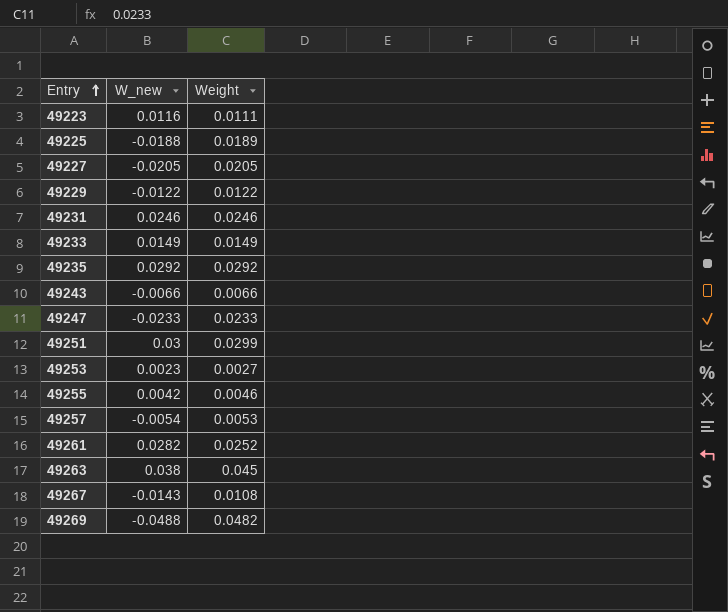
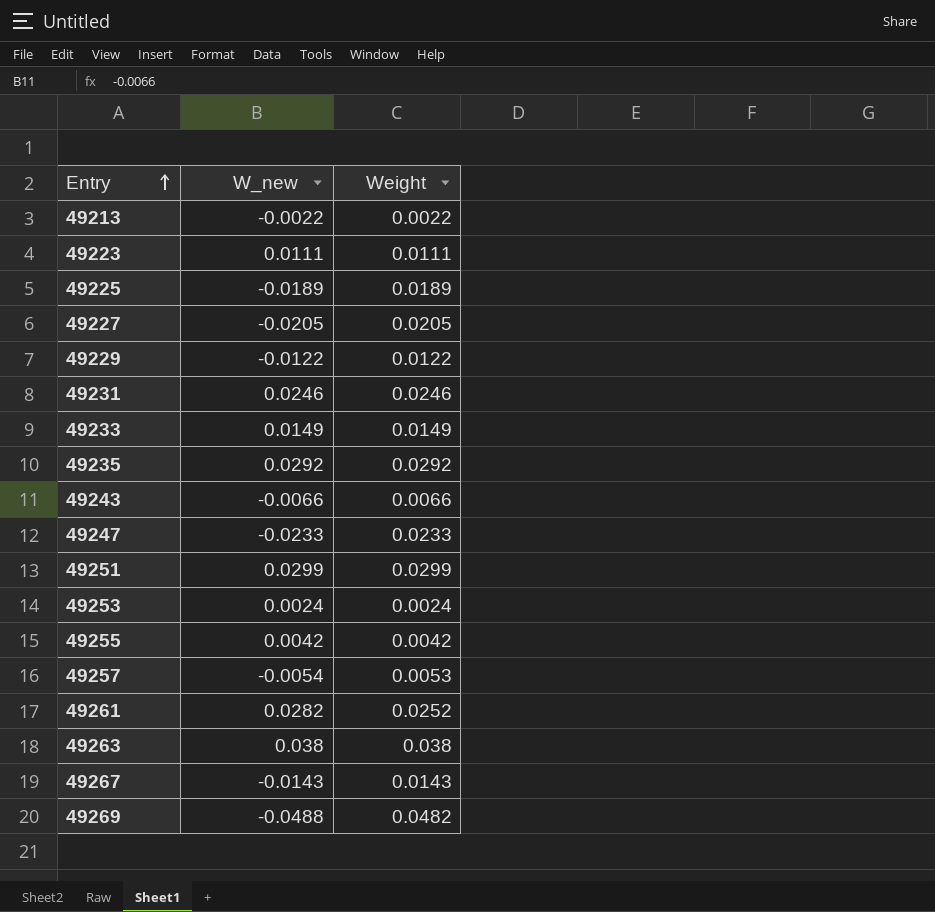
row 49213: none -> -0.0022 | 0.0022
49223 | W_new: 0.0116 -> 0.0111
49225 | W_new: -0.0188 -> -0.0189
49251 | W_new: 0.03 -> 0.0299
49253 | W_new: 0.0023 -> 0.0024
49253 | Weight: 0.0027 -> 0.0024
49255 | Weight: 0.0046 -> 0.0042
49263 | Weight: 0.045 -> 0.038
49267 | Weight: 0.0108 -> 0.0143

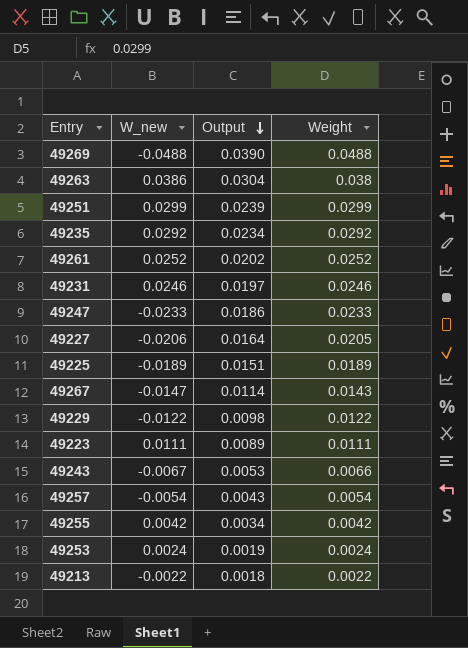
row order: Entry ascending -> Output descending
column Output | formula: none -> [Weight] * 0.8
row 49233: 0.0149 | 0.0149 -> none
49269 | Weight: 0.0482 -> 0.0488
49263 | W_new: 0.038 -> 0.0386
49261 | W_new: 0.0282 -> 0.0252
49227 | W_new: -0.0205 -> -0.0206
49267 | W_new: -0.0143 -> -0.0147
49243 | W_new: -0.0066 -> -0.0067
49257 | Weight: 0.0053 -> 0.0054

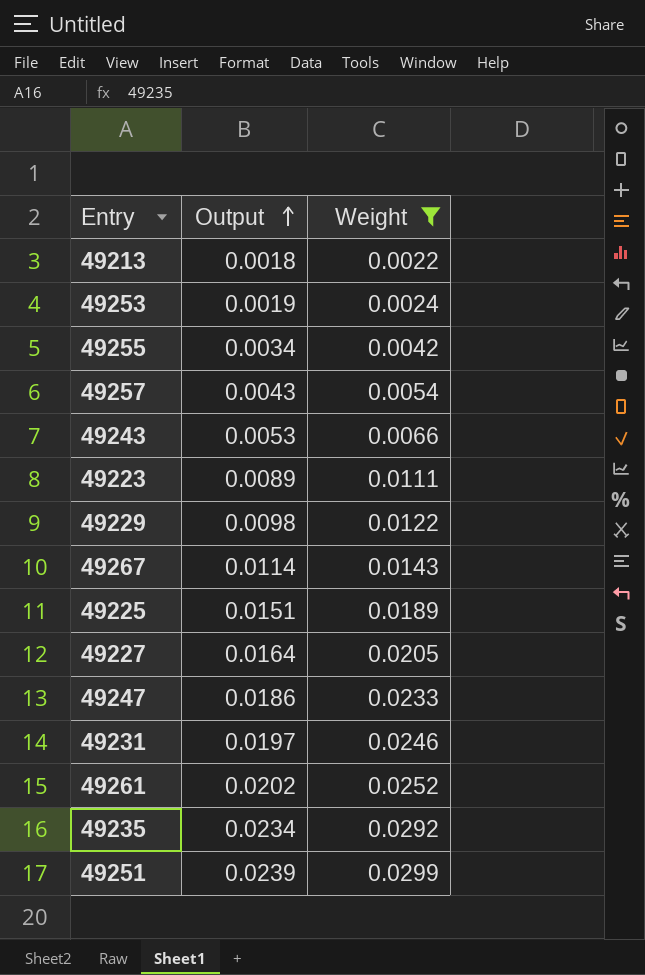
filter: none -> Weight <= 0.0299
row order: Output descending -> Output ascending
column W_new | position: 2 -> none

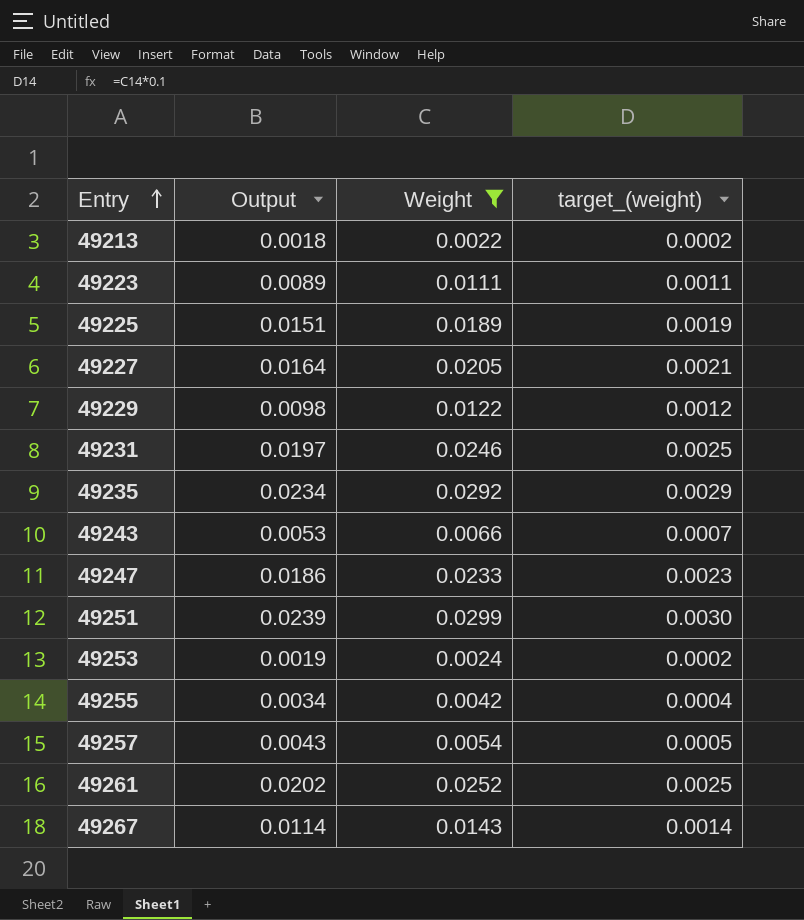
row order: Output ascending -> Entry ascending
column target_(weight) | formula: none -> [Weight] * 0.1

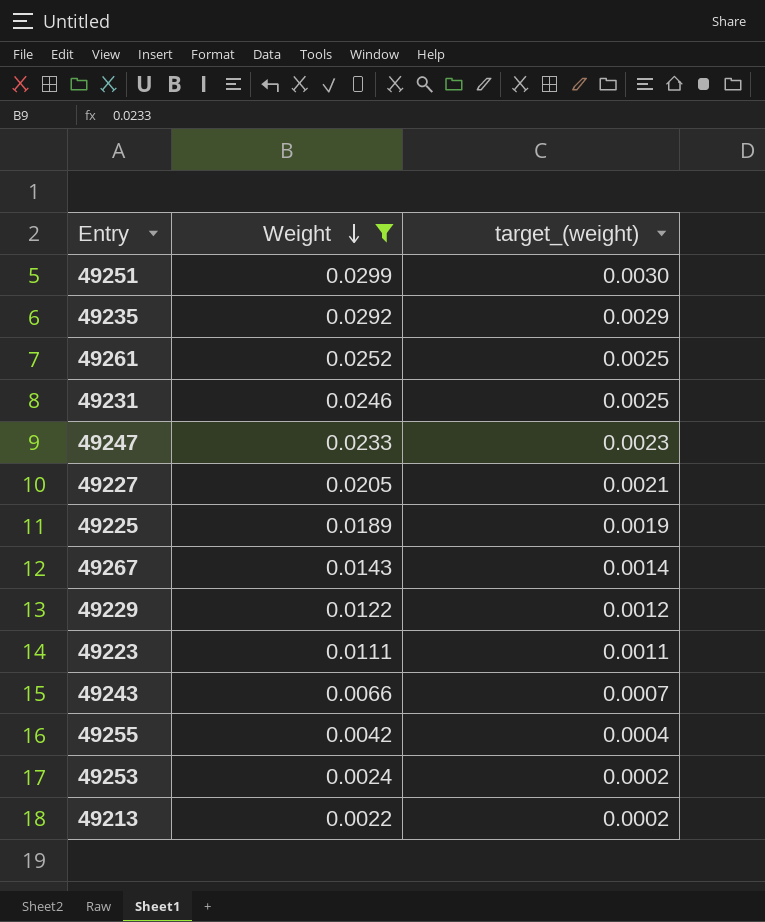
row order: Entry ascending -> Weight descending
column Output | formula: [Weight] * 0.8 -> none
row 49257: 0.0043 | 0.0054 | 0.0005 -> none

